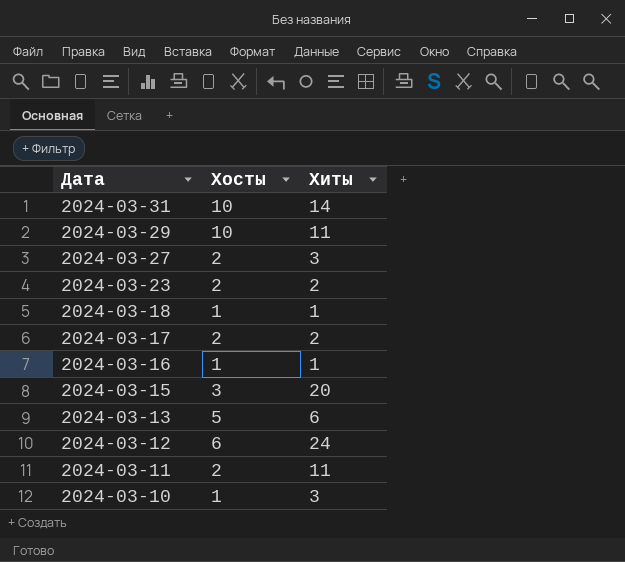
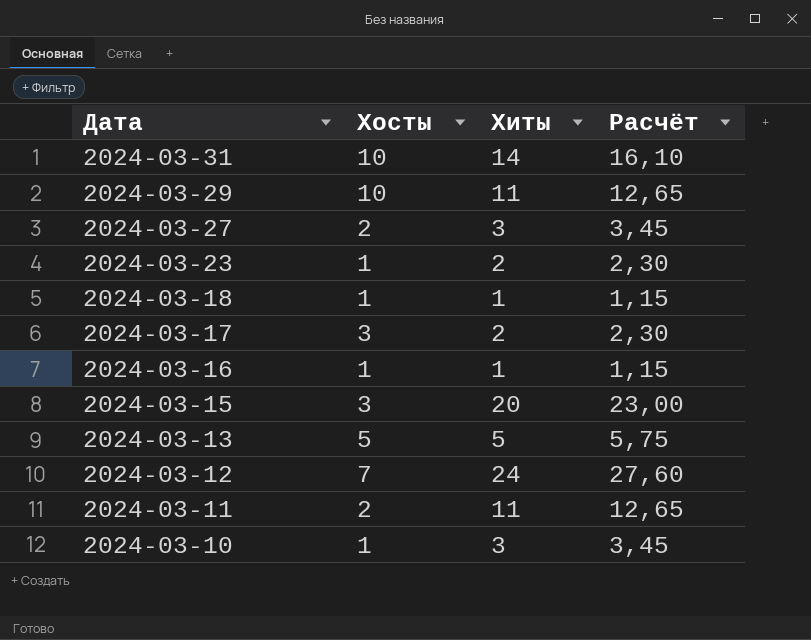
column Расчёт | formula: none -> [Хиты] * 1,15
2024-03-23 | Хосты: 2 -> 1
2024-03-17 | Хосты: 2 -> 3
2024-03-13 | Хиты: 6 -> 5
2024-03-12 | Хосты: 6 -> 7

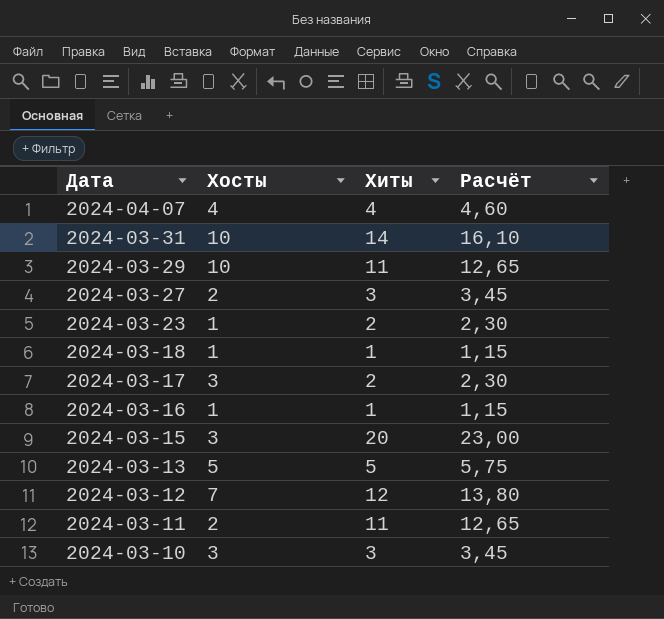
row 2024-04-07: none -> 4 | 4 | 4,60
2024-03-12 | Хиты: 24 -> 12
2024-03-12 | Расчёт: 27,60 -> 13,80
2024-03-10 | Хосты: 1 -> 3

